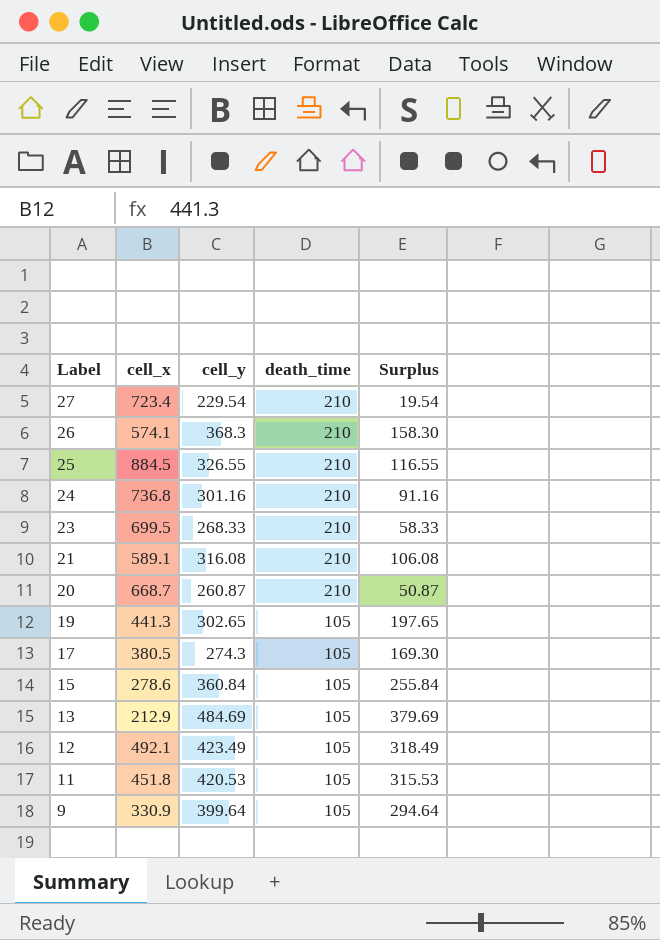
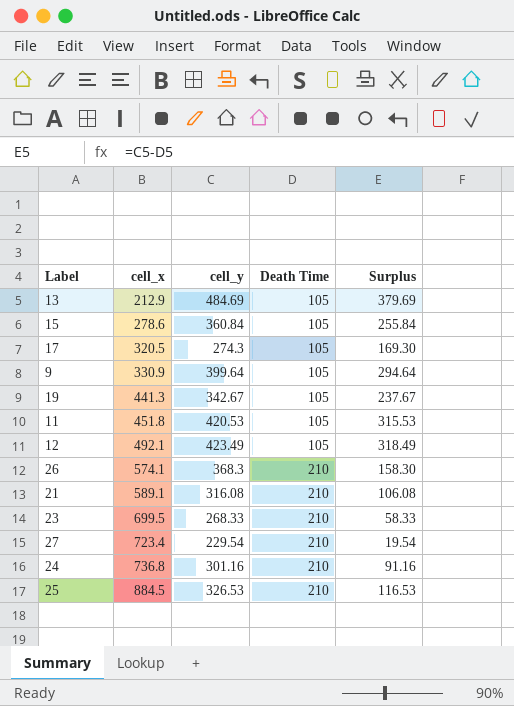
row order: Label descending -> cell_x ascending
column name: death_time -> Death Time
row 20: 668.7 | 260.87 | 210 | 50.87 -> none
17 | cell_x: 380.5 -> 320.5
19 | cell_y: 302.65 -> 342.67
19 | Surplus: 197.65 -> 237.67
25 | cell_y: 326.55 -> 326.53
25 | Surplus: 116.55 -> 116.53

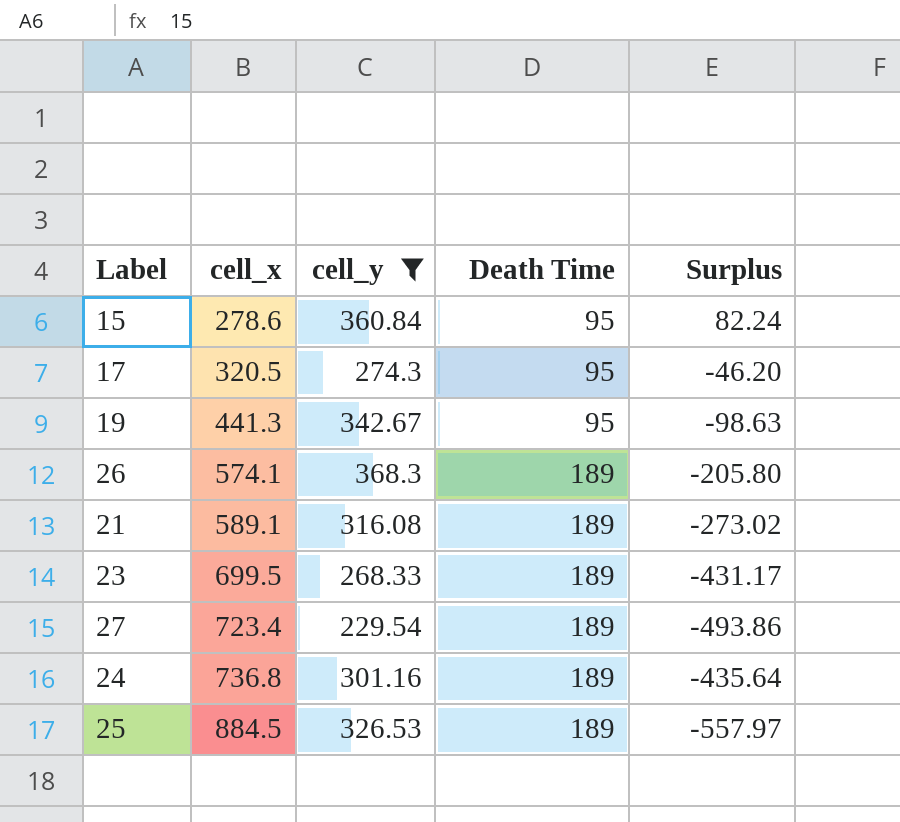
filter: none -> cell_y <= 368.3
column Surplus | formula: [cell_y] - [Death Time] -> [cell_y] - [cell_x]
15 | Death Time: 105 -> 95
17 | Death Time: 105 -> 95
19 | Death Time: 105 -> 95
26 | Death Time: 210 -> 189
21 | Death Time: 210 -> 189
23 | Death Time: 210 -> 189
27 | Death Time: 210 -> 189
24 | Death Time: 210 -> 189
25 | Death Time: 210 -> 189

